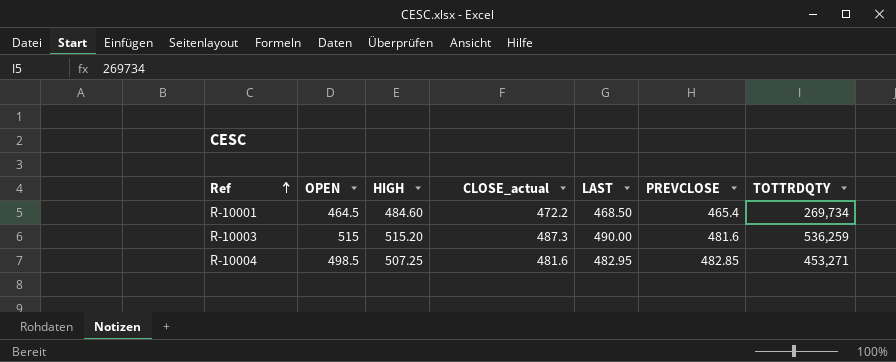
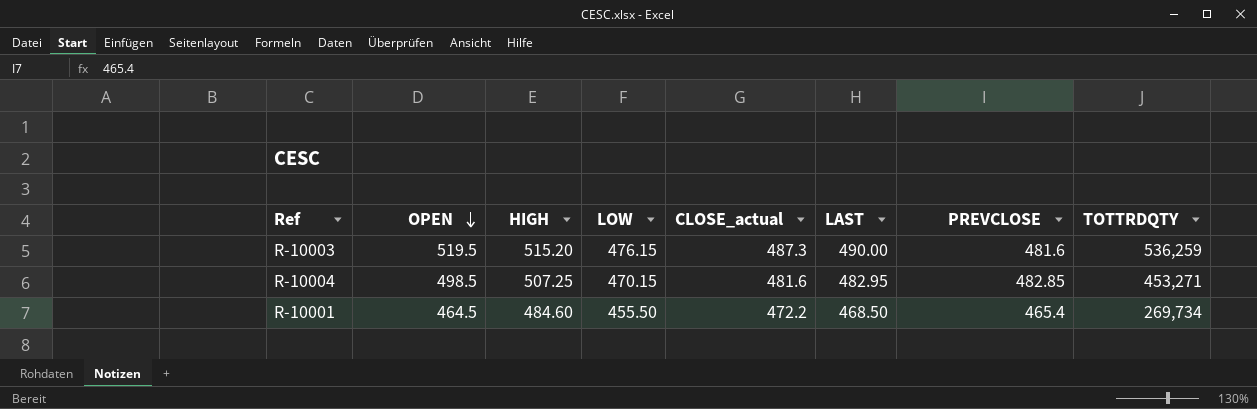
row order: Ref ascending -> OPEN descending
column LOW | position: none -> 4
R-10003 | OPEN: 515 -> 519.5

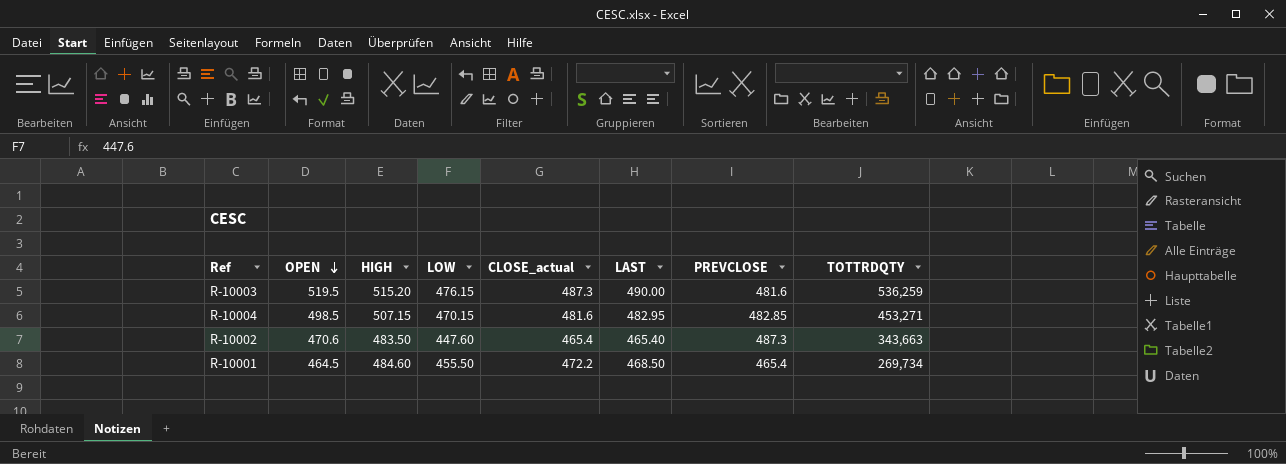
R-10004 | HIGH: 507.25 -> 507.15
row R-10002: none -> 470.6 | 483.50 | 447.60 | 465.4 | 465.40 | 487.3 | 343,663

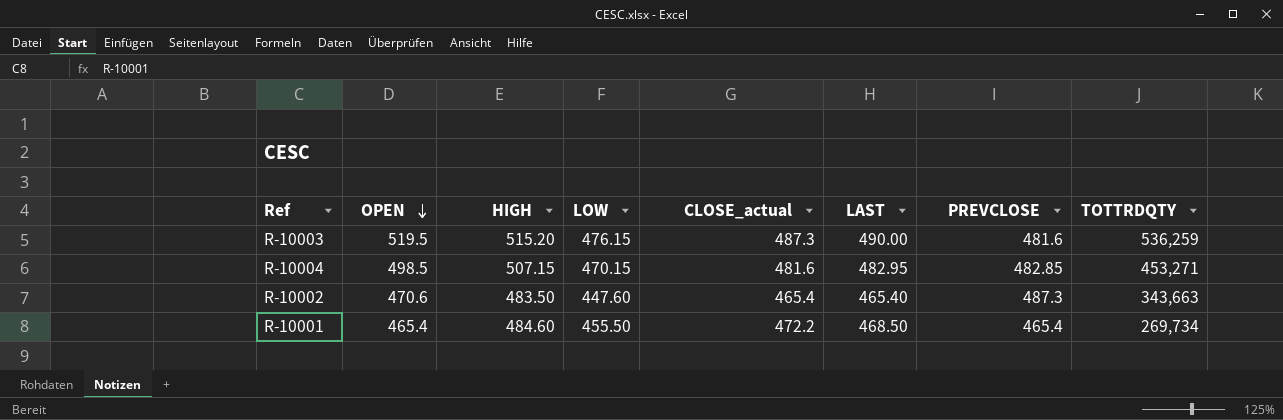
R-10001 | OPEN: 464.5 -> 465.4

